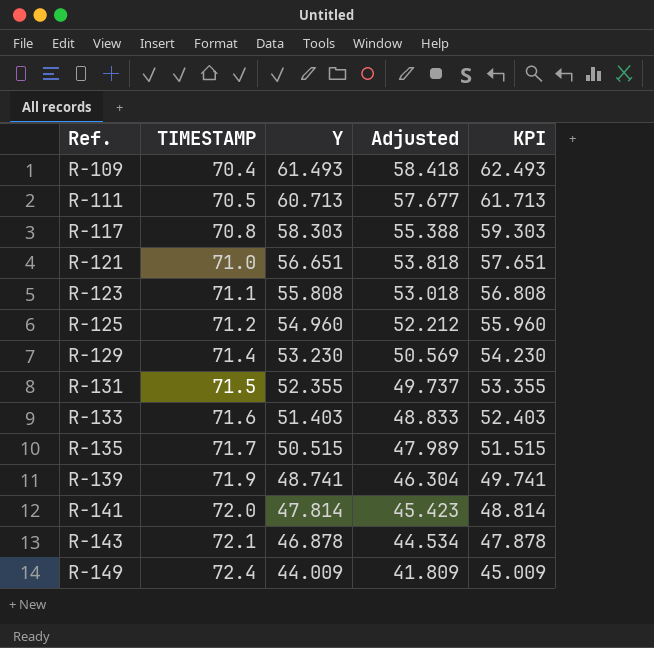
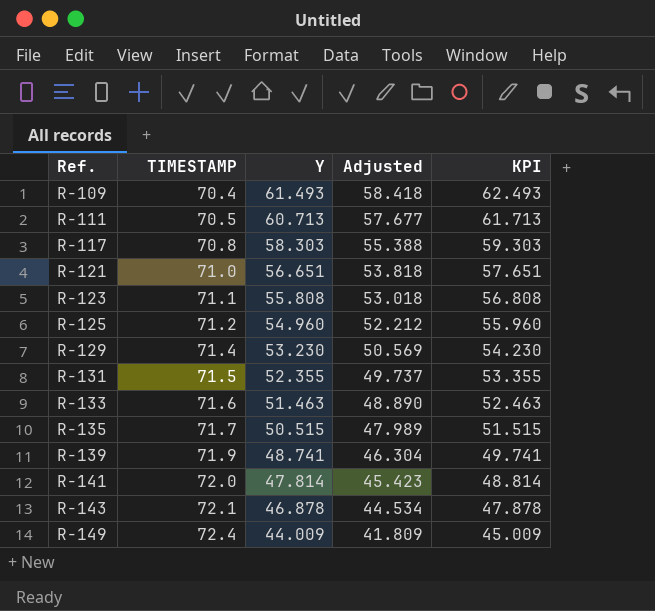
R-133 | Y: 51.403 -> 51.463
R-133 | Adjusted: 48.833 -> 48.890
R-133 | KPI: 52.403 -> 52.463

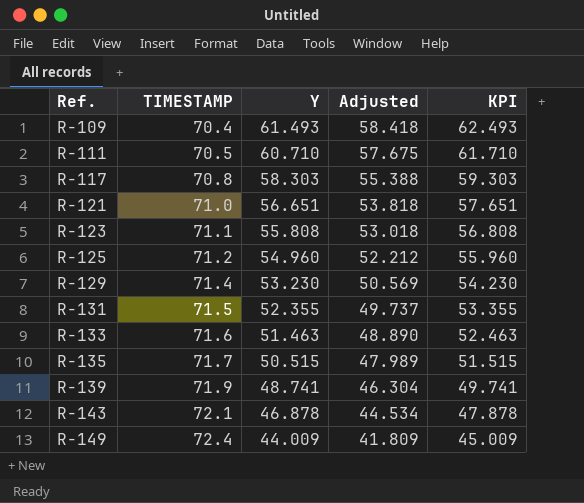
row R-141: 72.0 | 47.814 | 45.423 | 48.814 -> none
R-111 | Y: 60.713 -> 60.710
R-111 | Adjusted: 57.677 -> 57.675
R-111 | KPI: 61.713 -> 61.710

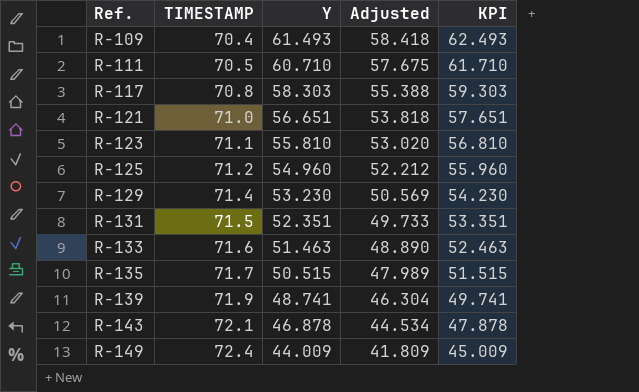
R-123 | Y: 55.808 -> 55.810
R-123 | Adjusted: 53.018 -> 53.020
R-123 | KPI: 56.808 -> 56.810
R-131 | Y: 52.355 -> 52.351
R-131 | Adjusted: 49.737 -> 49.733
R-131 | KPI: 53.355 -> 53.351

